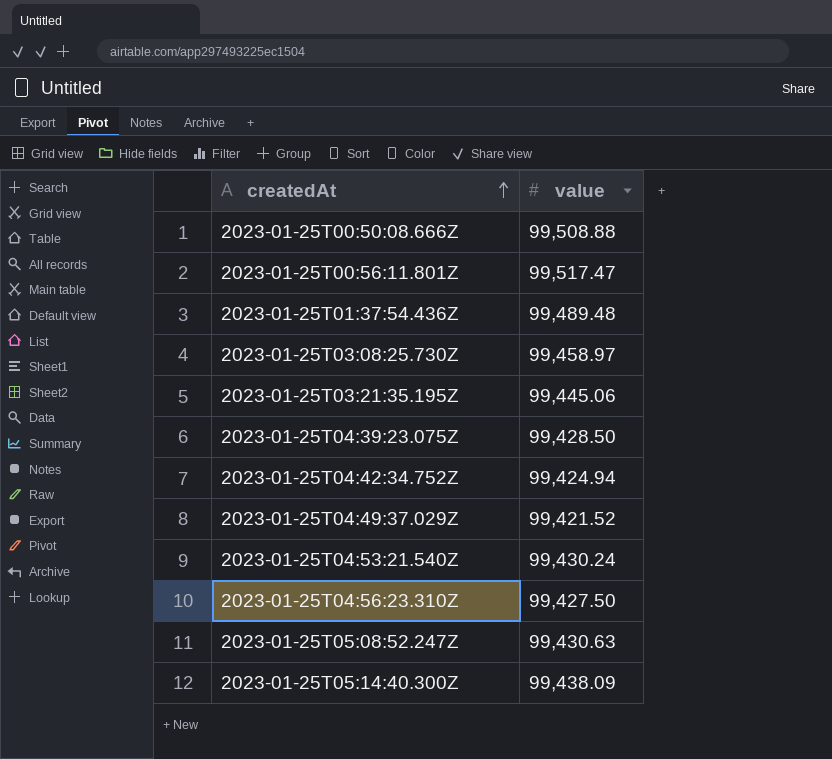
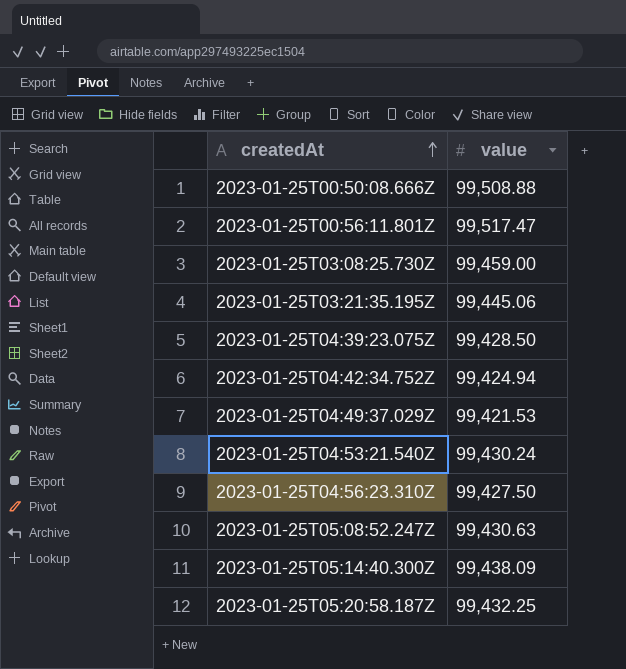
row 2023-01-25T01:37:54.436Z: 99,489.48 -> none
2023-01-25T03:08:25.730Z | value: 99,458.97 -> 99,459.00
2023-01-25T04:49:37.029Z | value: 99,421.52 -> 99,421.53
row 2023-01-25T05:20:58.187Z: none -> 99,432.25

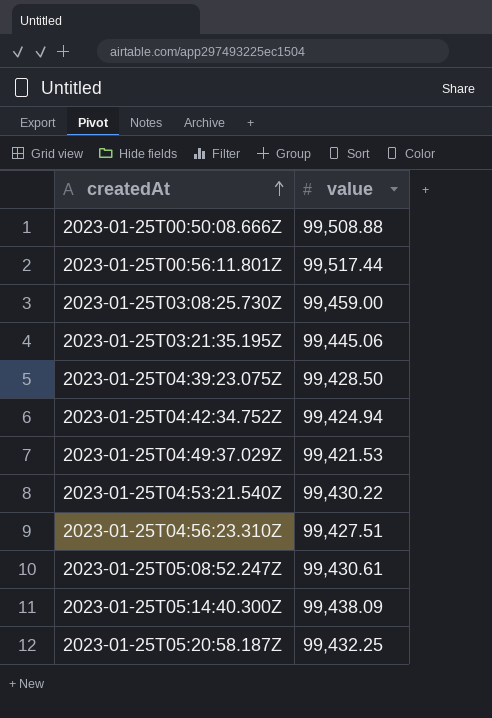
2023-01-25T00:56:11.801Z | value: 99,517.47 -> 99,517.44
2023-01-25T04:53:21.540Z | value: 99,430.24 -> 99,430.22
2023-01-25T04:56:23.310Z | value: 99,427.50 -> 99,427.51
2023-01-25T05:08:52.247Z | value: 99,430.63 -> 99,430.61

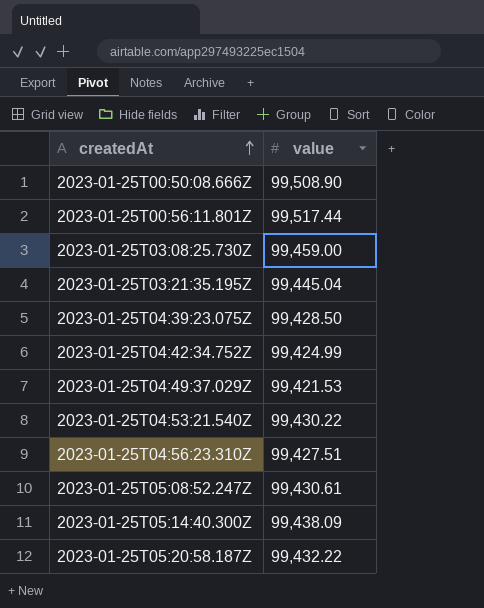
2023-01-25T00:50:08.666Z | value: 99,508.88 -> 99,508.90
2023-01-25T03:21:35.195Z | value: 99,445.06 -> 99,445.04
2023-01-25T04:42:34.752Z | value: 99,424.94 -> 99,424.99
2023-01-25T05:20:58.187Z | value: 99,432.25 -> 99,432.22

